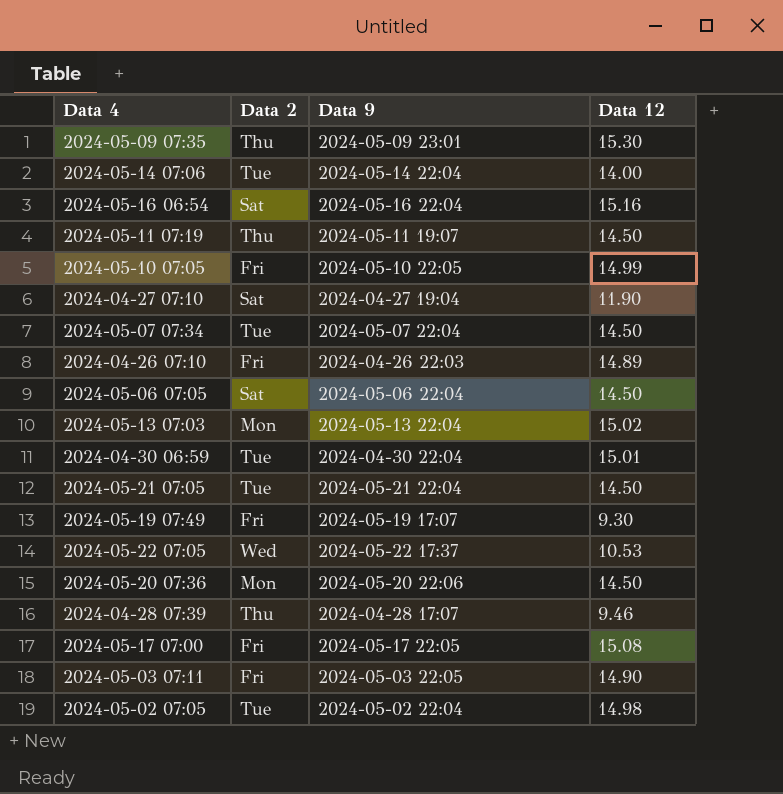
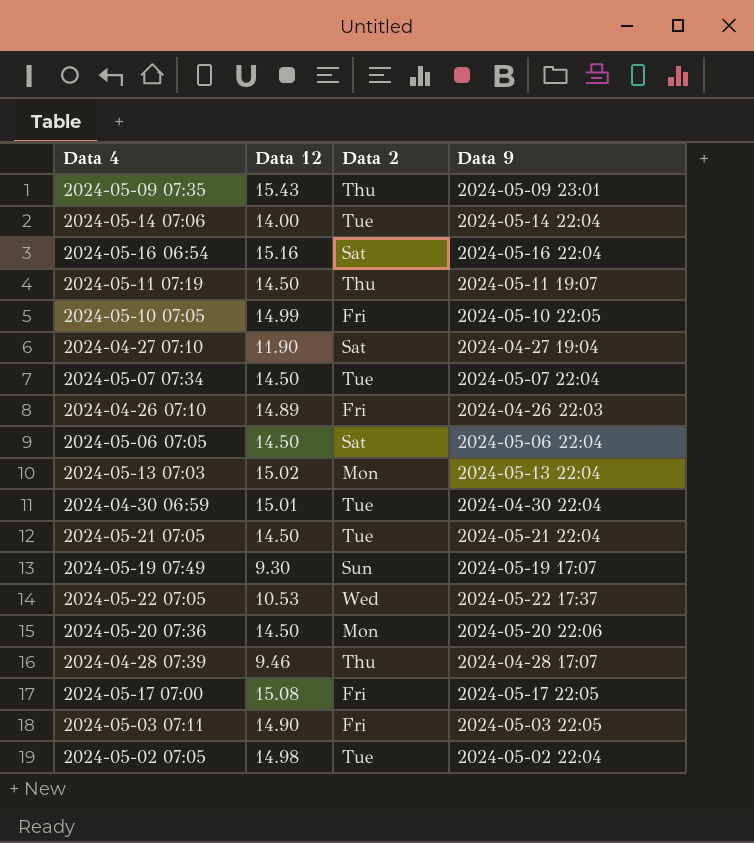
column Data 12 | position: 4 -> 2
2024-05-09 07:35 | Data 12: 15.30 -> 15.43
2024-05-19 07:49 | Data 2: Fri -> Sun

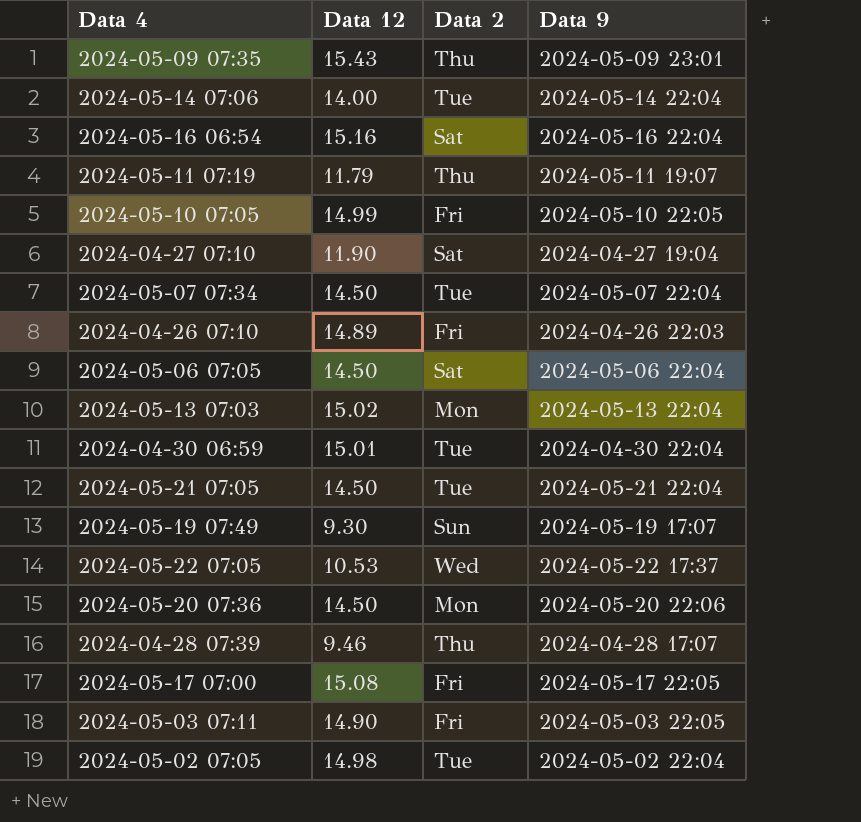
2024-05-11 07:19 | Data 12: 14.50 -> 11.79

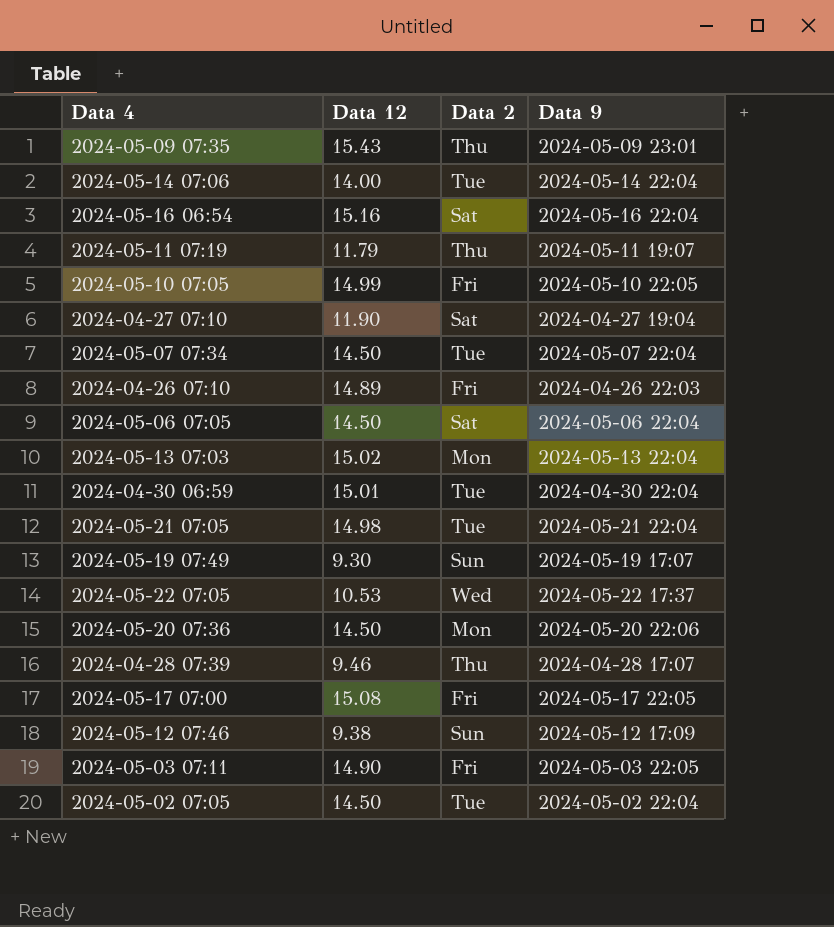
2024-05-21 07:05 | Data 12: 14.50 -> 14.98
row 2024-05-12 07:46: none -> 9.38 | Sun | 2024-05-12 17:09
2024-05-02 07:05 | Data 12: 14.98 -> 14.50

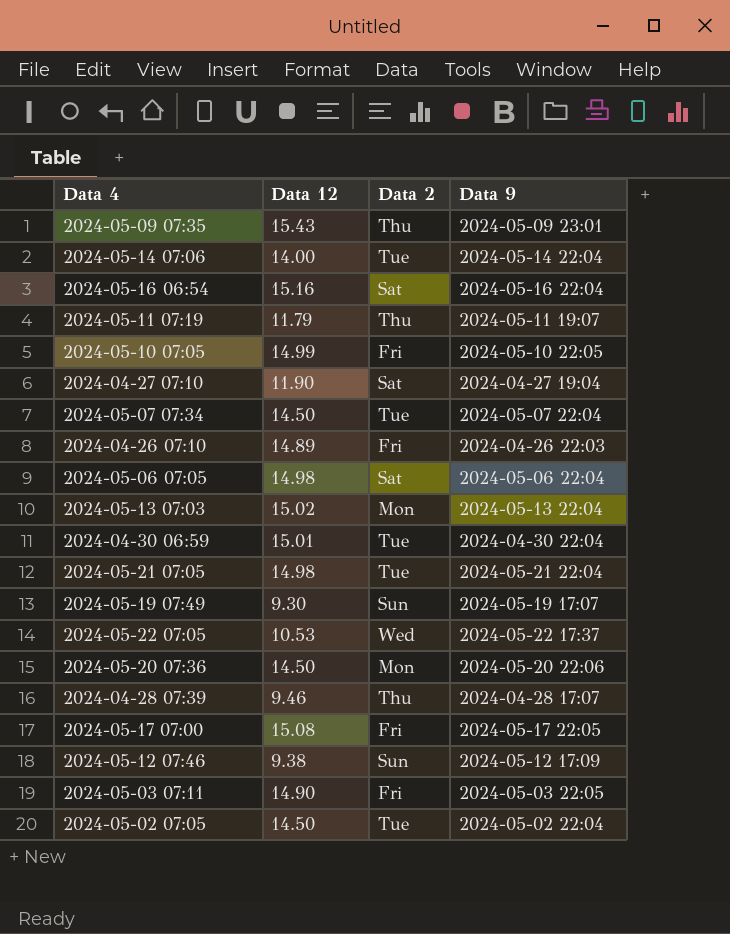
2024-05-06 07:05 | Data 12: 14.50 -> 14.98

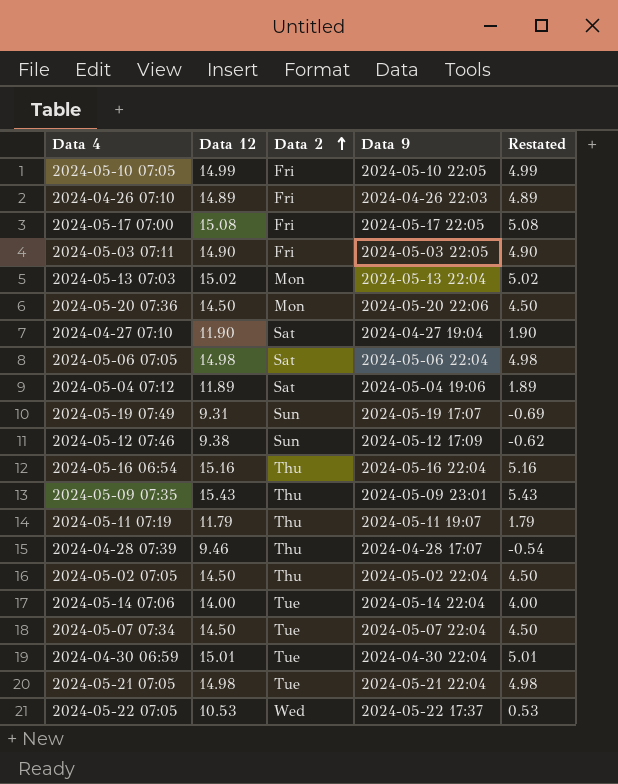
row order: none -> Data 2 ascending
column Restated | formula: none -> [Data 12] - 10
row 2024-05-04 07:12: none -> 11.89 | Sat | 2024-05-04 19:06 | 1.89
2024-05-19 07:49 | Data 12: 9.30 -> 9.31
2024-05-16 06:54 | Data 2: Sat -> Thu
2024-05-02 07:05 | Data 2: Tue -> Thu

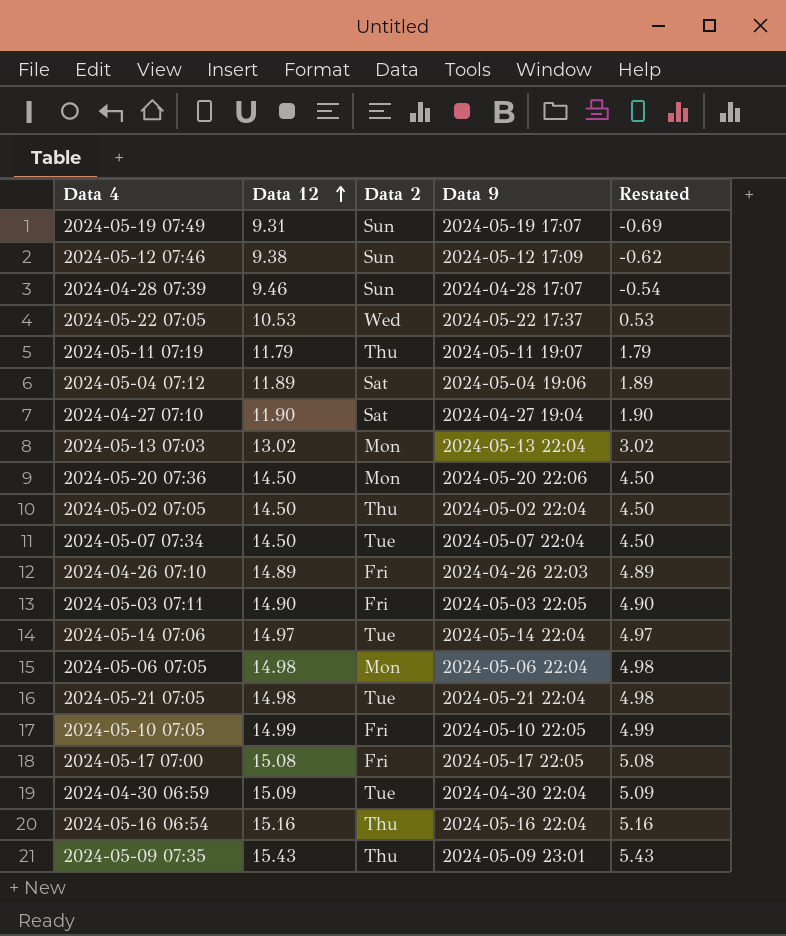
row order: Data 2 ascending -> Data 12 ascending
2024-04-28 07:39 | Data 2: Thu -> Sun
2024-05-13 07:03 | Data 12: 15.02 -> 13.02
2024-05-13 07:03 | Restated: 5.02 -> 3.02
2024-05-14 07:06 | Data 12: 14.00 -> 14.97
2024-05-14 07:06 | Restated: 4.00 -> 4.97
2024-05-06 07:05 | Data 2: Sat -> Mon
2024-04-30 06:59 | Data 12: 15.01 -> 15.09
2024-04-30 06:59 | Restated: 5.01 -> 5.09

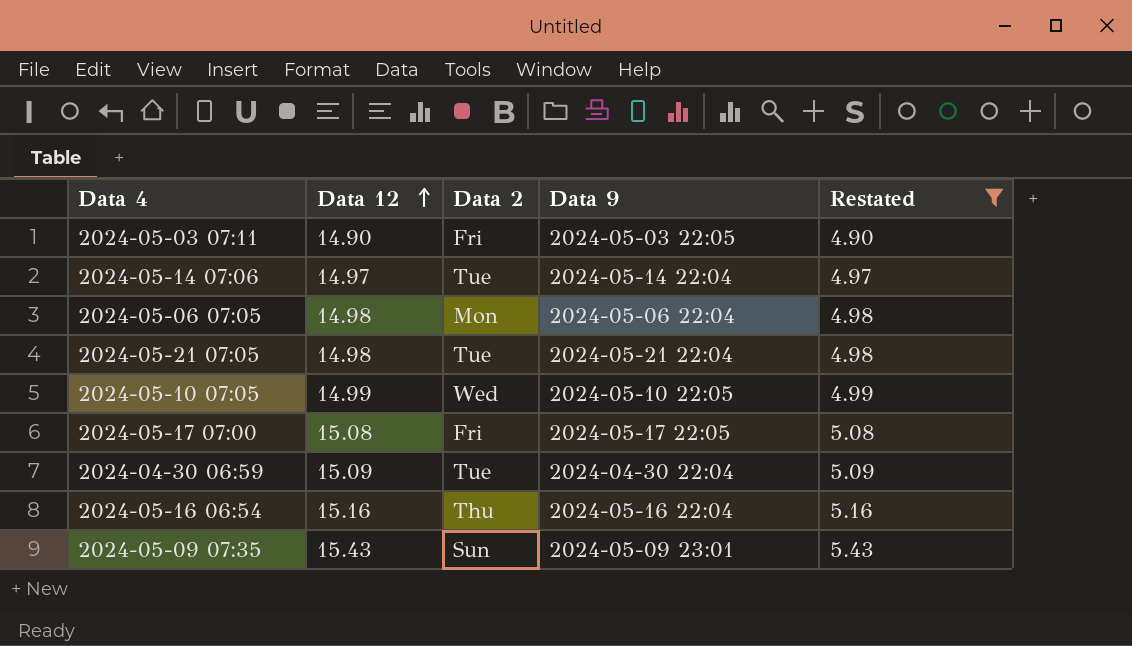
filter: none -> Restated >= 4.90
2024-05-10 07:05 | Data 2: Fri -> Wed
2024-05-09 07:35 | Data 2: Thu -> Sun

